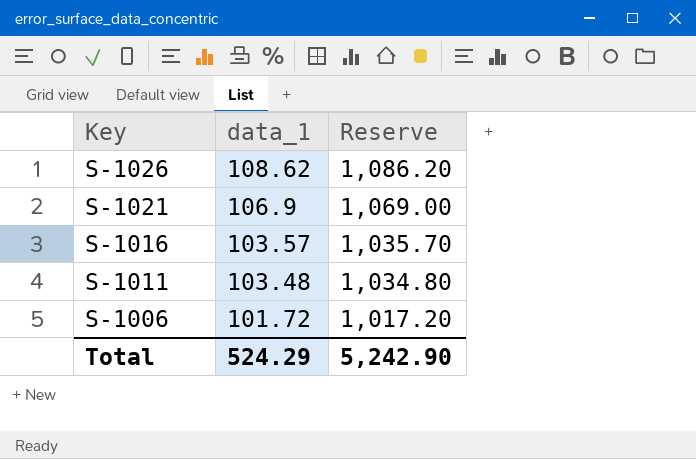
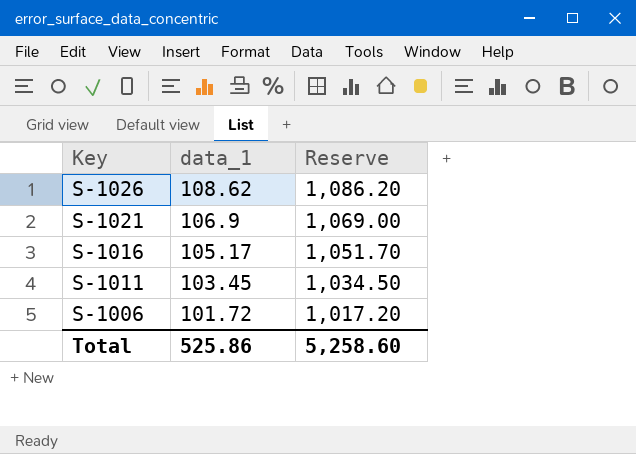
S-1016 | data_1: 103.57 -> 105.17
S-1016 | Reserve: 1,035.70 -> 1,051.70
S-1011 | data_1: 103.48 -> 103.45
S-1011 | Reserve: 1,034.80 -> 1,034.50
Total | data_1: 524.29 -> 525.86
Total | Reserve: 5,242.90 -> 5,258.60

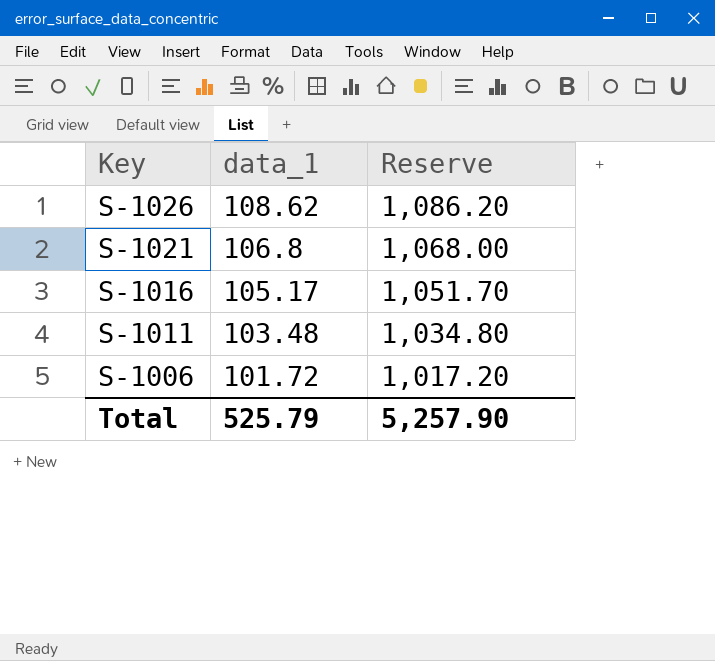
S-1021 | data_1: 106.9 -> 106.8
S-1021 | Reserve: 1,069.00 -> 1,068.00
S-1011 | data_1: 103.45 -> 103.48
S-1011 | Reserve: 1,034.50 -> 1,034.80
Total | data_1: 525.86 -> 525.79
Total | Reserve: 5,258.60 -> 5,257.90

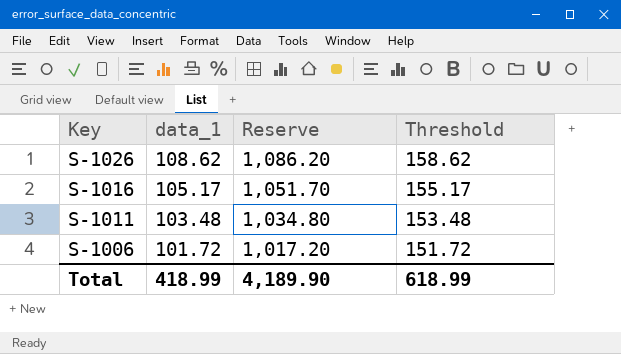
column Threshold | formula: none -> [data_1] + 50
row S-1021: 106.8 | 1,068.00 -> none
Total | data_1: 525.79 -> 418.99
Total | Reserve: 5,257.90 -> 4,189.90

